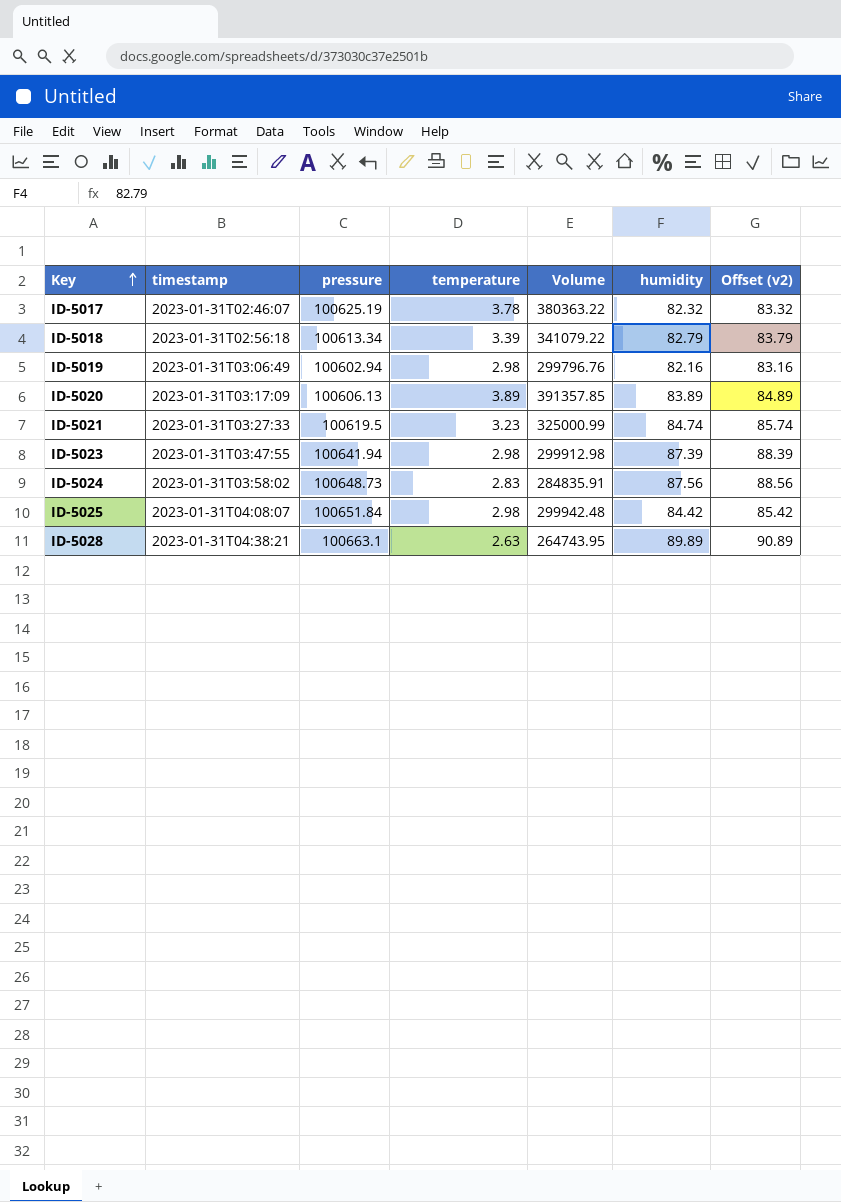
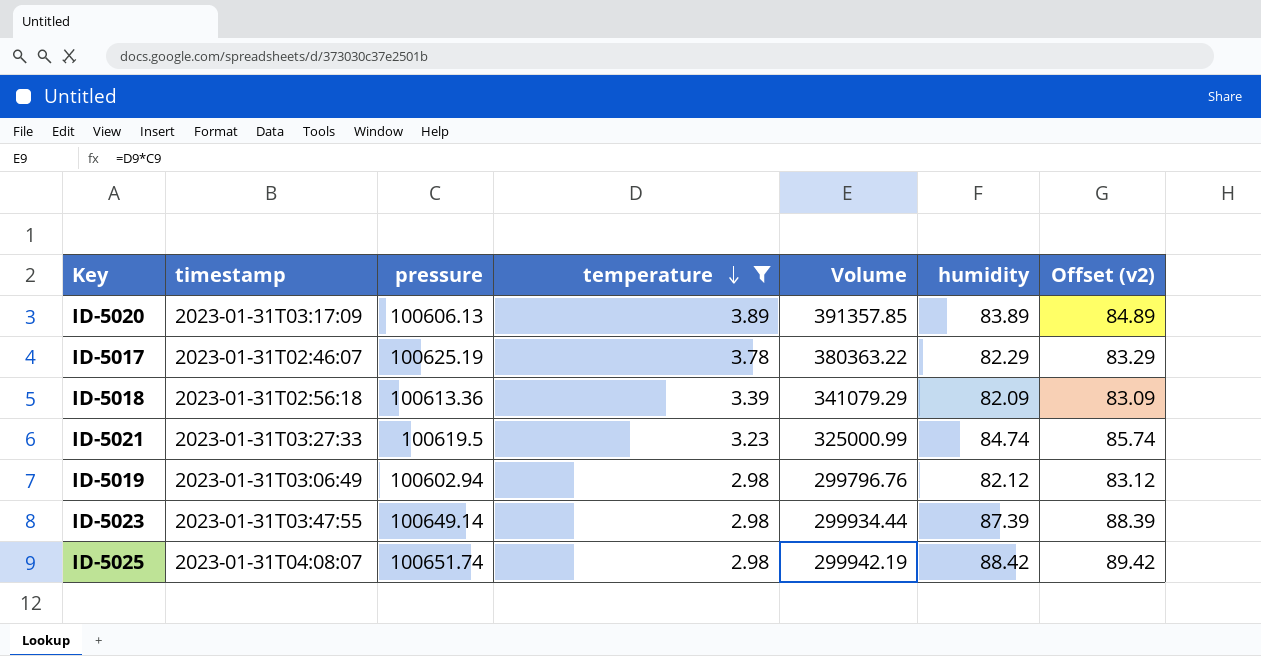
filter: none -> temperature >= 2.98
row order: Key ascending -> temperature descending
ID-5017 | humidity: 82.32 -> 82.29
ID-5017 | Offset (v2): 83.32 -> 83.29
ID-5018 | pressure: 100613.34 -> 100613.36
ID-5018 | Volume: 341079.22 -> 341079.29
ID-5018 | humidity: 82.79 -> 82.09
ID-5018 | Offset (v2): 83.79 -> 83.09
ID-5019 | humidity: 82.16 -> 82.12
ID-5019 | Offset (v2): 83.16 -> 83.12
ID-5023 | pressure: 100641.94 -> 100649.14
ID-5023 | Volume: 299912.98 -> 299934.44
ID-5025 | pressure: 100651.84 -> 100651.74
ID-5025 | Volume: 299942.48 -> 299942.19
ID-5025 | humidity: 84.42 -> 88.42
ID-5025 | Offset (v2): 85.42 -> 89.42

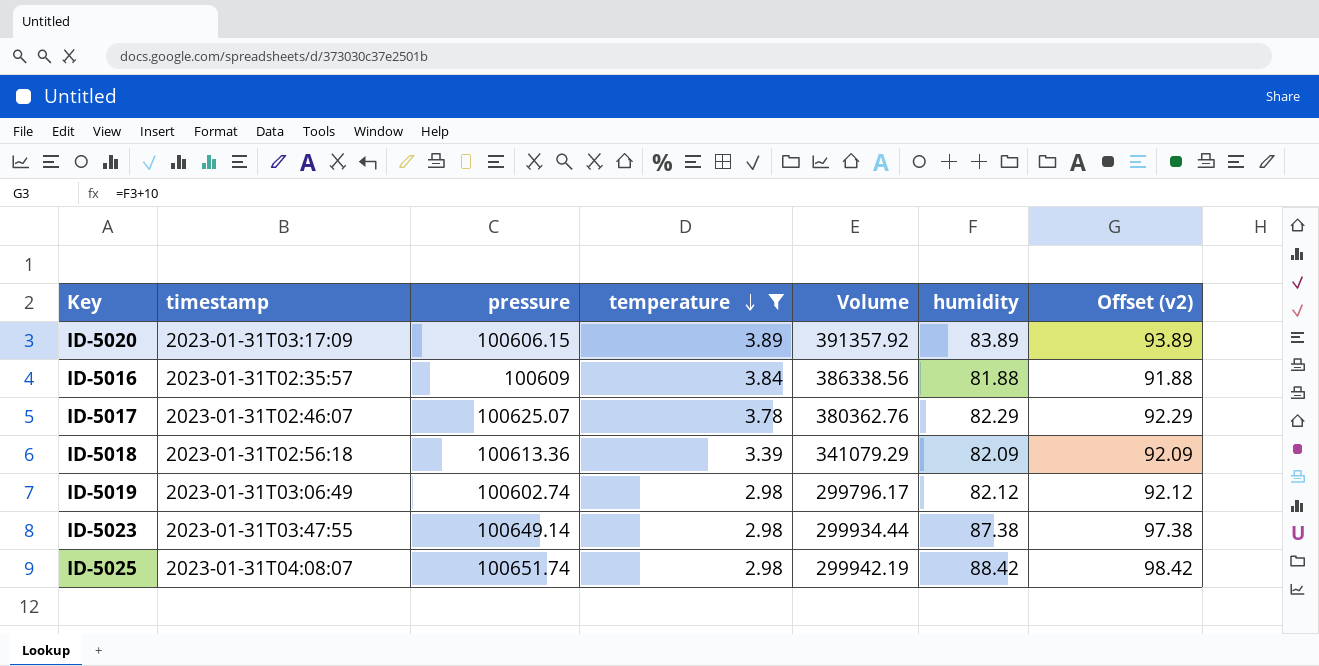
column Offset (v2) | formula: [humidity] + 1 -> [humidity] + 10
row ID-5021: 2023-01-31T03:27:33 | 100619.5 | 3.23 | 325000.99 | 84.74 | 85.74 -> none
ID-5020 | pressure: 100606.13 -> 100606.15
ID-5020 | Volume: 391357.85 -> 391357.92
row ID-5016: none -> 2023-01-31T02:35:57 | 100609 | 3.84 | 386338.56 | 81.88 | 91.88
ID-5017 | pressure: 100625.19 -> 100625.07
ID-5017 | Volume: 380363.22 -> 380362.76
ID-5019 | pressure: 100602.94 -> 100602.74
ID-5019 | Volume: 299796.76 -> 299796.17
ID-5023 | humidity: 87.39 -> 87.38

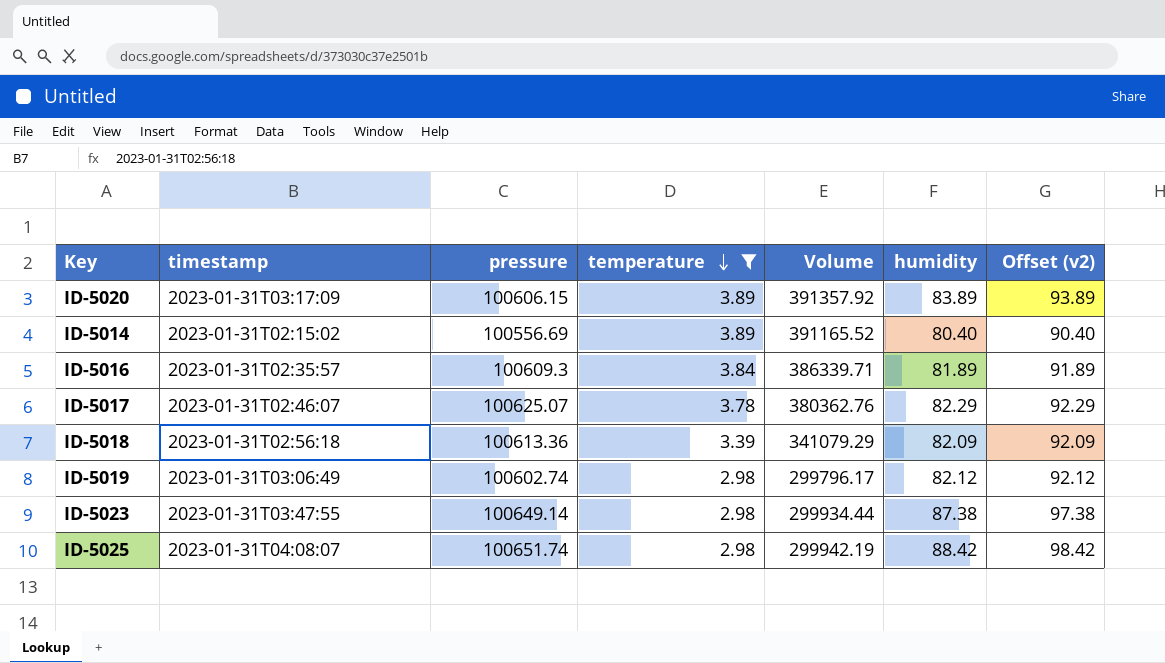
row ID-5014: none -> 2023-01-31T02:15:02 | 100556.69 | 3.89 | 391165.52 | 80.40 | 90.40
ID-5016 | pressure: 100609 -> 100609.3
ID-5016 | Volume: 386338.56 -> 386339.71
ID-5016 | humidity: 81.88 -> 81.89
ID-5016 | Offset (v2): 91.88 -> 91.89

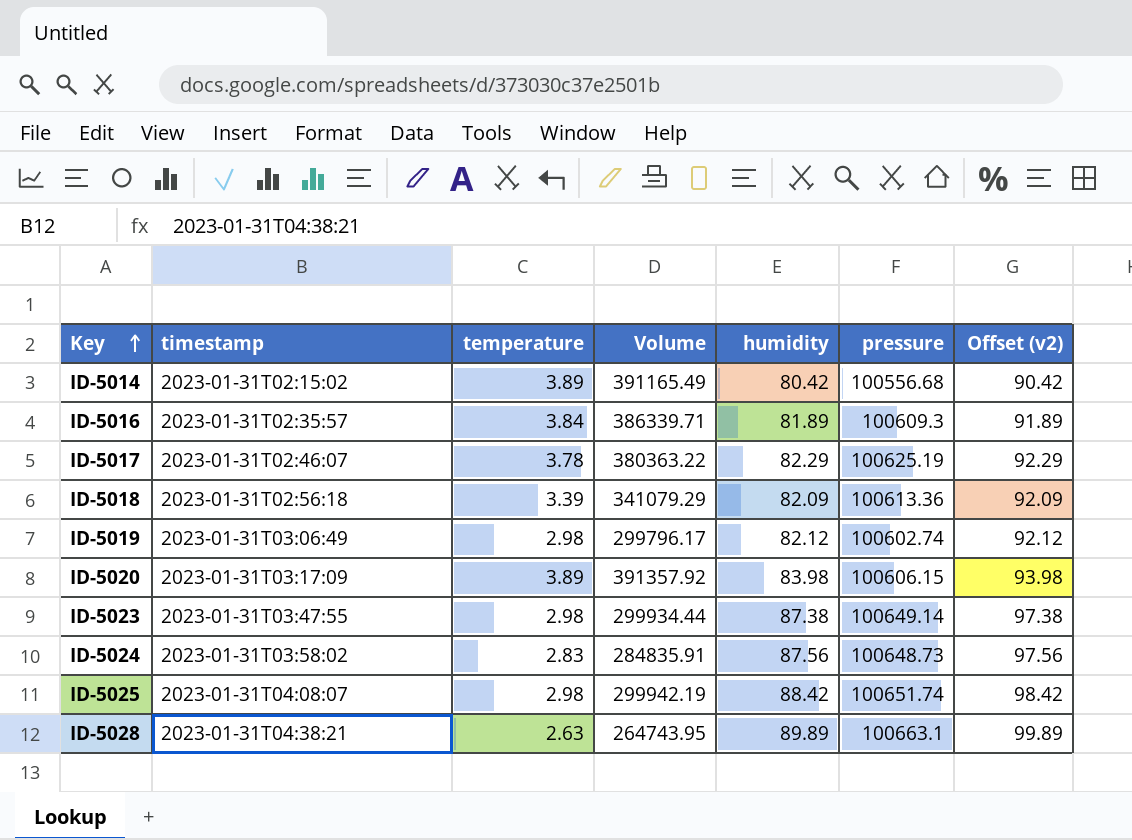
filter: temperature >= 2.98 -> none
row order: temperature descending -> Key ascending
column pressure | position: 3 -> 6
ID-5014 | Volume: 391165.52 -> 391165.49
ID-5014 | humidity: 80.40 -> 80.42
ID-5014 | pressure: 100556.69 -> 100556.68
ID-5014 | Offset (v2): 90.40 -> 90.42
ID-5017 | Volume: 380362.76 -> 380363.22
ID-5017 | pressure: 100625.07 -> 100625.19
ID-5020 | humidity: 83.89 -> 83.98
ID-5020 | Offset (v2): 93.89 -> 93.98

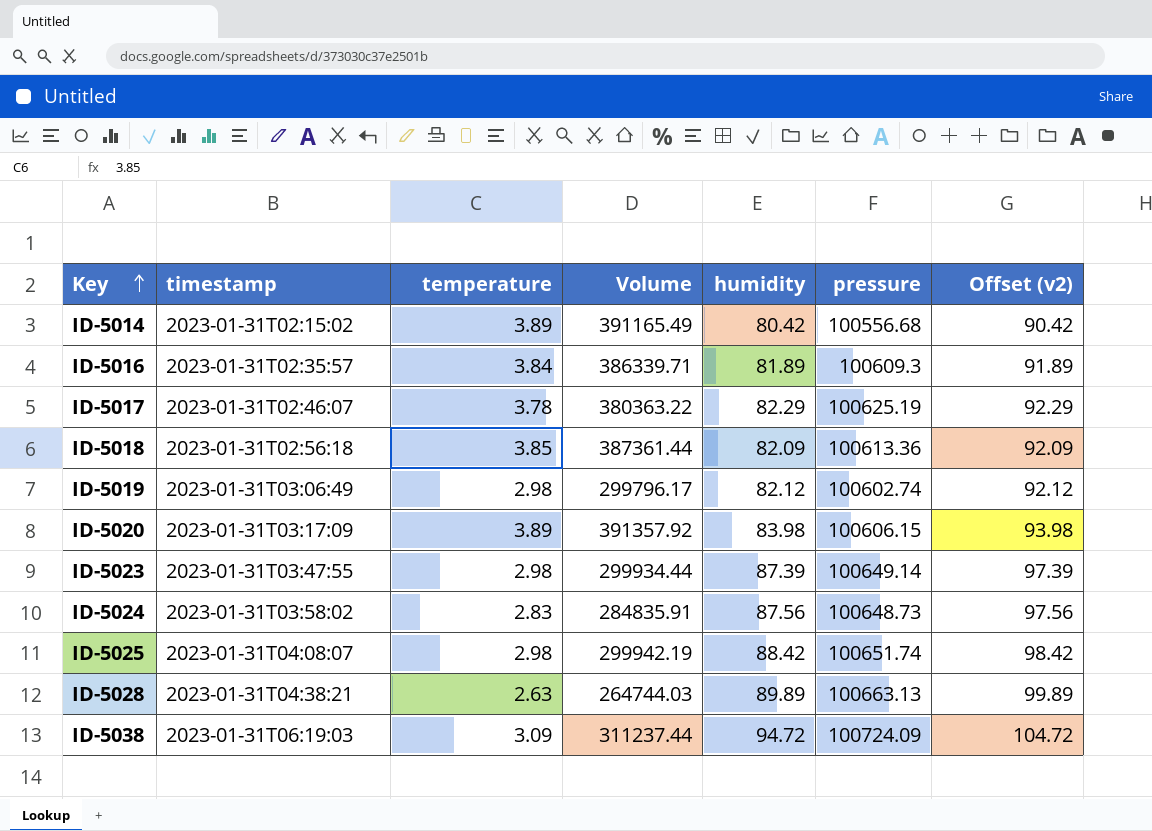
ID-5018 | temperature: 3.39 -> 3.85
ID-5018 | Volume: 341079.29 -> 387361.44
ID-5023 | humidity: 87.38 -> 87.39
ID-5023 | Offset (v2): 97.38 -> 97.39
ID-5028 | Volume: 264743.95 -> 264744.03
ID-5028 | pressure: 100663.1 -> 100663.13
row ID-5038: none -> 2023-01-31T06:19:03 | 3.09 | 311237.44 | 94.72 | 100724.09 | 104.72

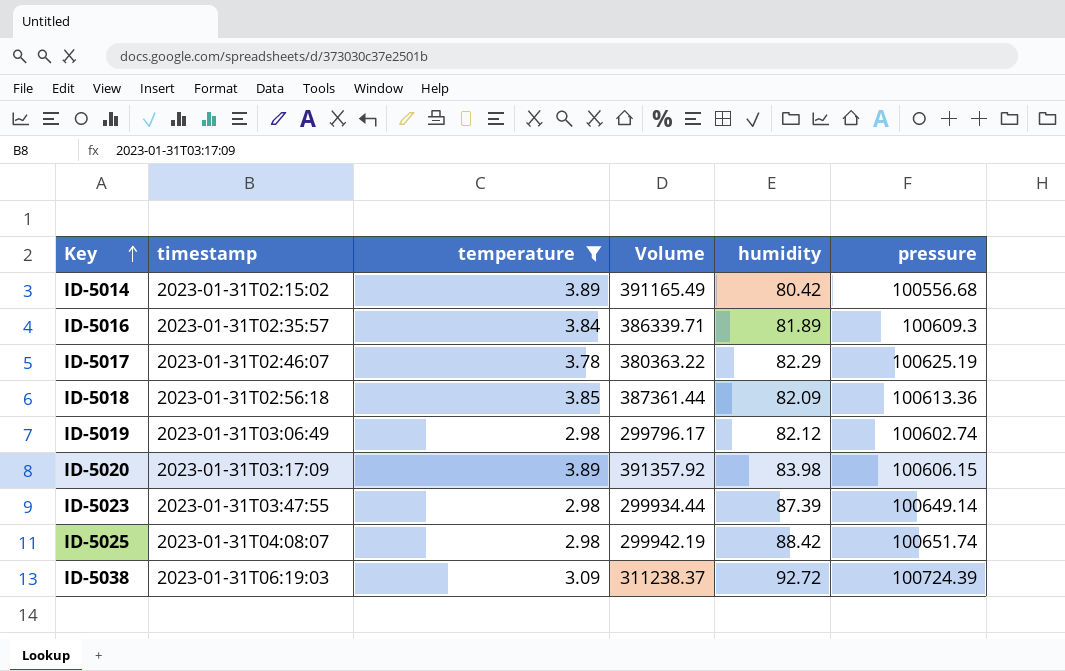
filter: none -> temperature >= 2.98
column Offset (v2) | formula: [humidity] + 10 -> none
ID-5038 | Volume: 311237.44 -> 311238.37
ID-5038 | humidity: 94.72 -> 92.72
ID-5038 | pressure: 100724.09 -> 100724.39

